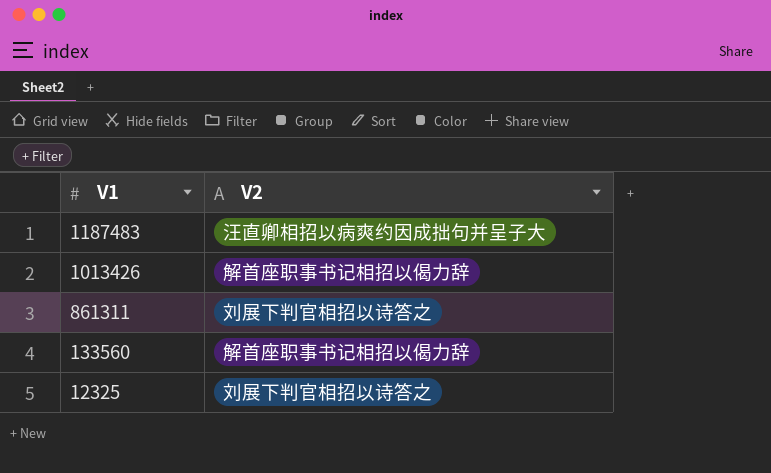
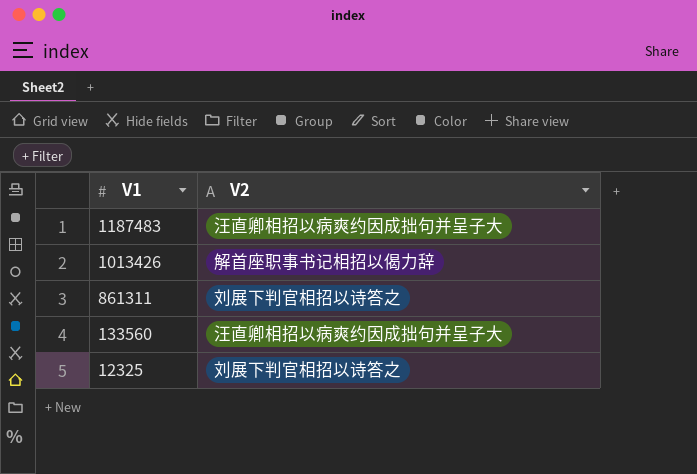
133560 | V2: 解首座职事书记相招以偈力辞 -> 汪直卿相招以病爽约因成拙句并呈子大

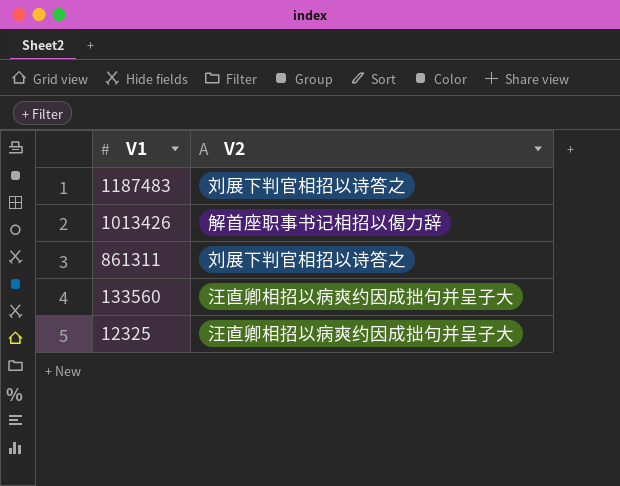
1187483 | V2: 汪直卿相招以病爽约因成拙句并呈子大 -> 刘展下判官相招以诗答之
12325 | V2: 刘展下判官相招以诗答之 -> 汪直卿相招以病爽约因成拙句并呈子大

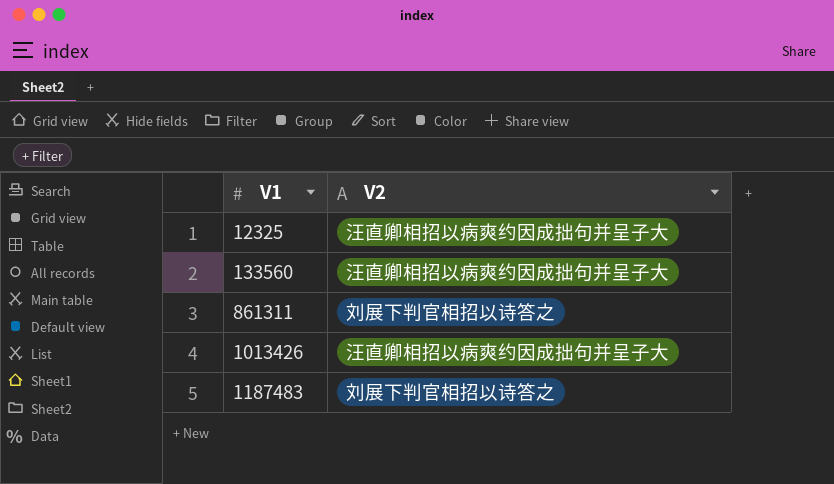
row order: V1 descending -> V1 ascending
1013426 | V2: 解首座职事书记相招以偈力辞 -> 汪直卿相招以病爽约因成拙句并呈子大

